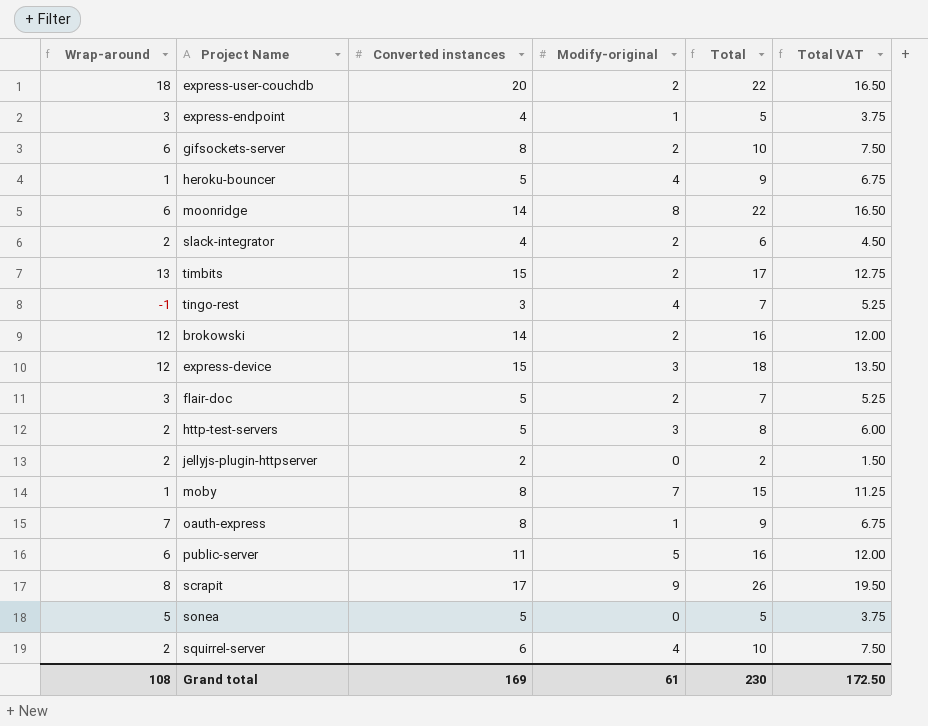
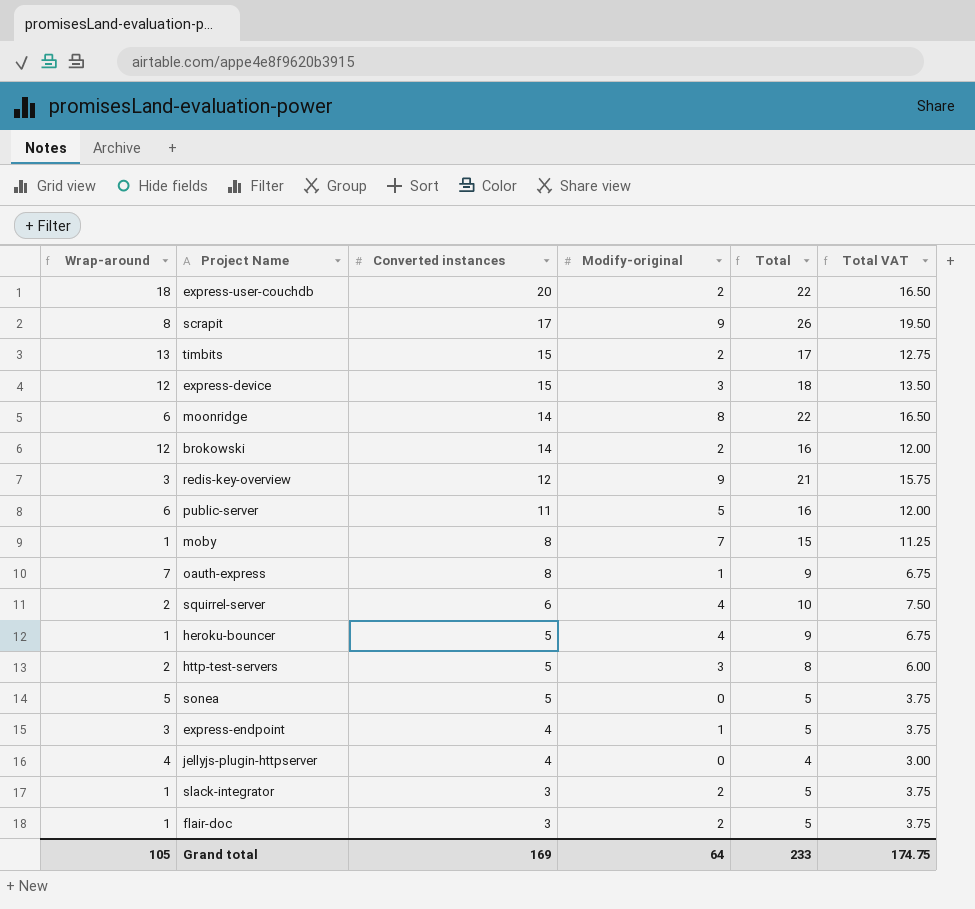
row order: none -> Converted instances descending
row gifsockets-server: 6 | 8 | 2 | 10 | 7.50 -> none
row tingo-rest: -1 | 3 | 4 | 7 | 5.25 -> none
row redis-key-overview: none -> 3 | 12 | 9 | 21 | 15.75
jellyjs-plugin-httpserver | Wrap-around: 2 -> 4
jellyjs-plugin-httpserver | Converted instances: 2 -> 4
jellyjs-plugin-httpserver | Total: 2 -> 4
jellyjs-plugin-httpserver | Total VAT: 1.50 -> 3.00
slack-integrator | Wrap-around: 2 -> 1
slack-integrator | Converted instances: 4 -> 3
slack-integrator | Total: 6 -> 5
slack-integrator | Total VAT: 4.50 -> 3.75
flair-doc | Wrap-around: 3 -> 1
flair-doc | Converted instances: 5 -> 3
flair-doc | Total: 7 -> 5
flair-doc | Total VAT: 5.25 -> 3.75
Grand total | Wrap-around: 108 -> 105
Grand total | Modify-original: 61 -> 64
Grand total | Total: 230 -> 233
Grand total | Total VAT: 172.50 -> 174.75

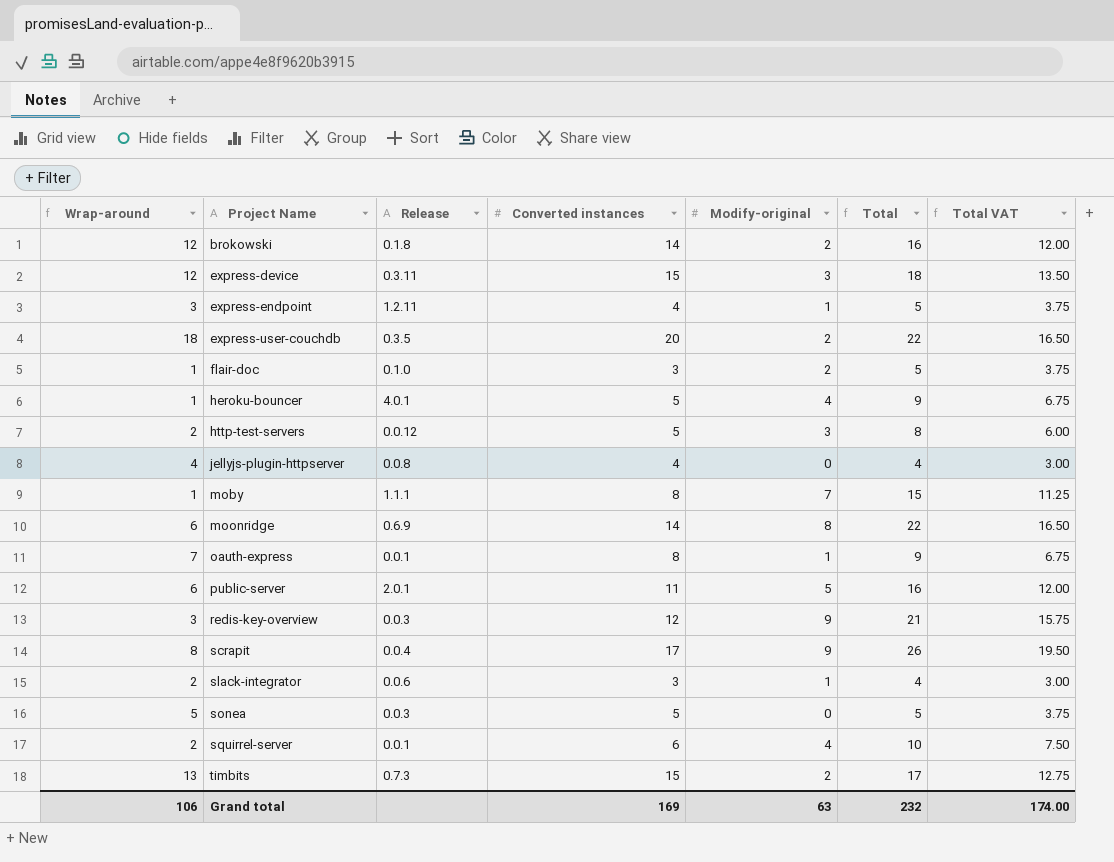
row order: Converted instances descending -> Project Name ascending
column Release | position: none -> 3
slack-integrator | Wrap-around: 1 -> 2
slack-integrator | Modify-original: 2 -> 1
slack-integrator | Total: 5 -> 4
slack-integrator | Total VAT: 3.75 -> 3.00
Grand total | Wrap-around: 105 -> 106
Grand total | Modify-original: 64 -> 63
Grand total | Total: 233 -> 232
Grand total | Total VAT: 174.75 -> 174.00

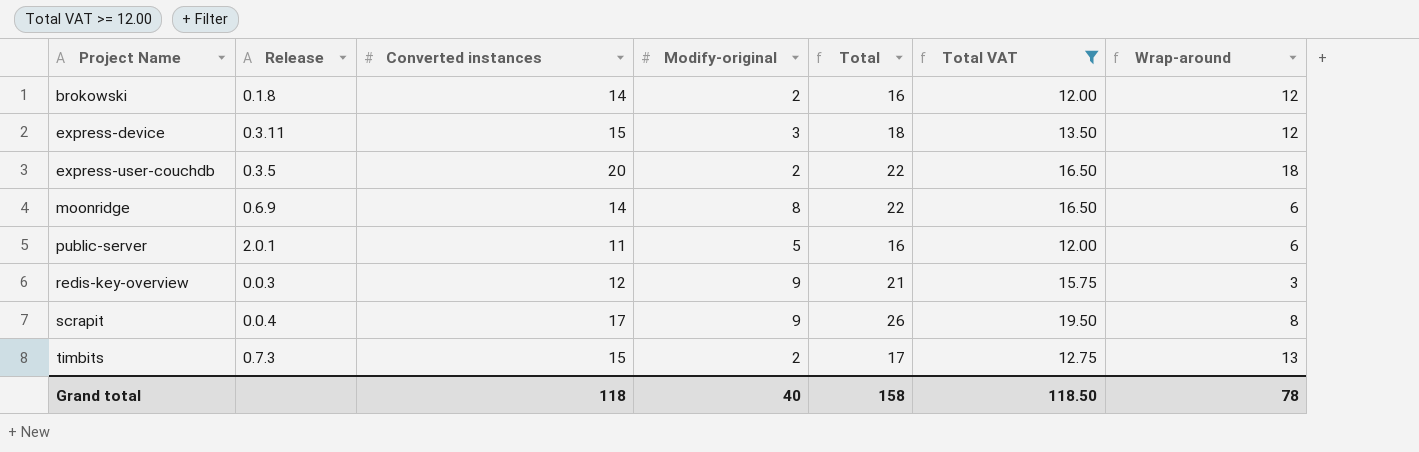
filter: none -> Total VAT >= 12.00
column Wrap-around | position: 1 -> 7
Grand total | Converted instances: 169 -> 118
Grand total | Modify-original: 63 -> 40
Grand total | Total: 232 -> 158
Grand total | Total VAT: 174.00 -> 118.50
Grand total | Wrap-around: 106 -> 78

